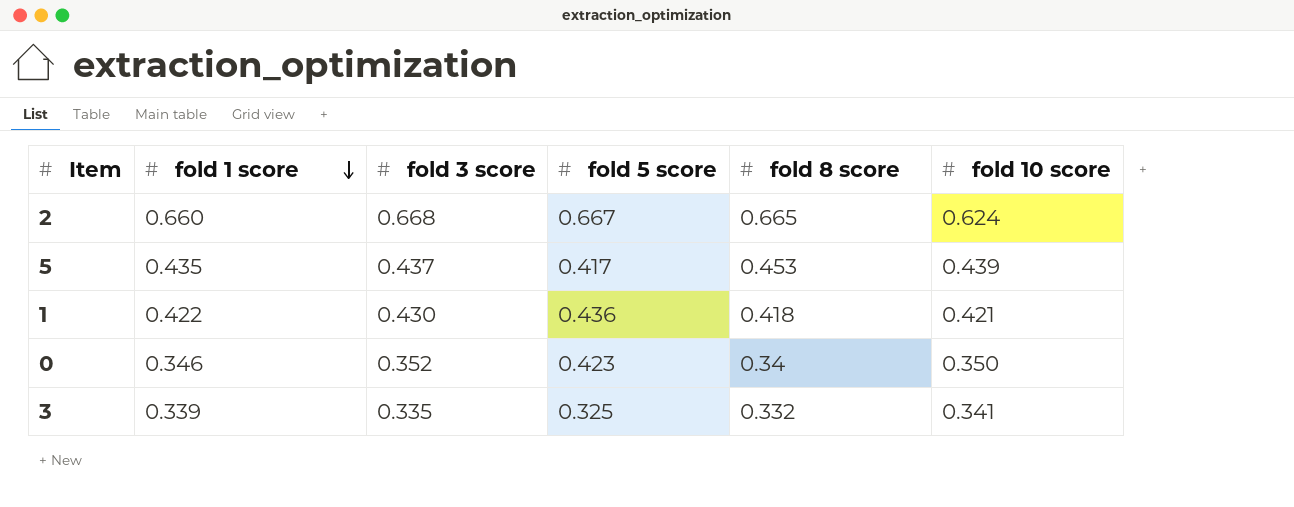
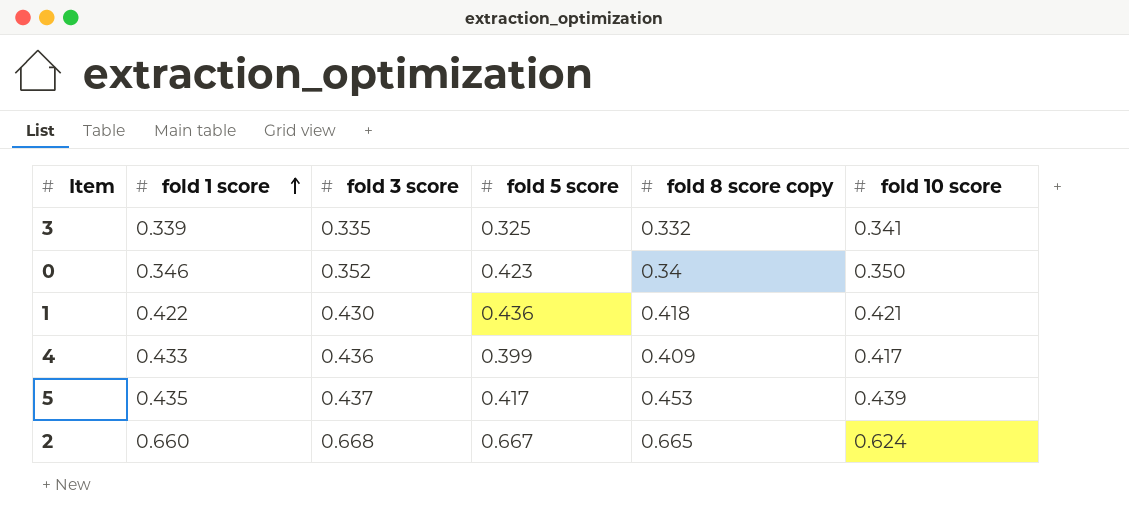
row order: fold 1 score descending -> fold 1 score ascending
column name: fold 8 score -> fold 8 score copy
row 4: none -> 0.433 | 0.436 | 0.399 | 0.409 | 0.417

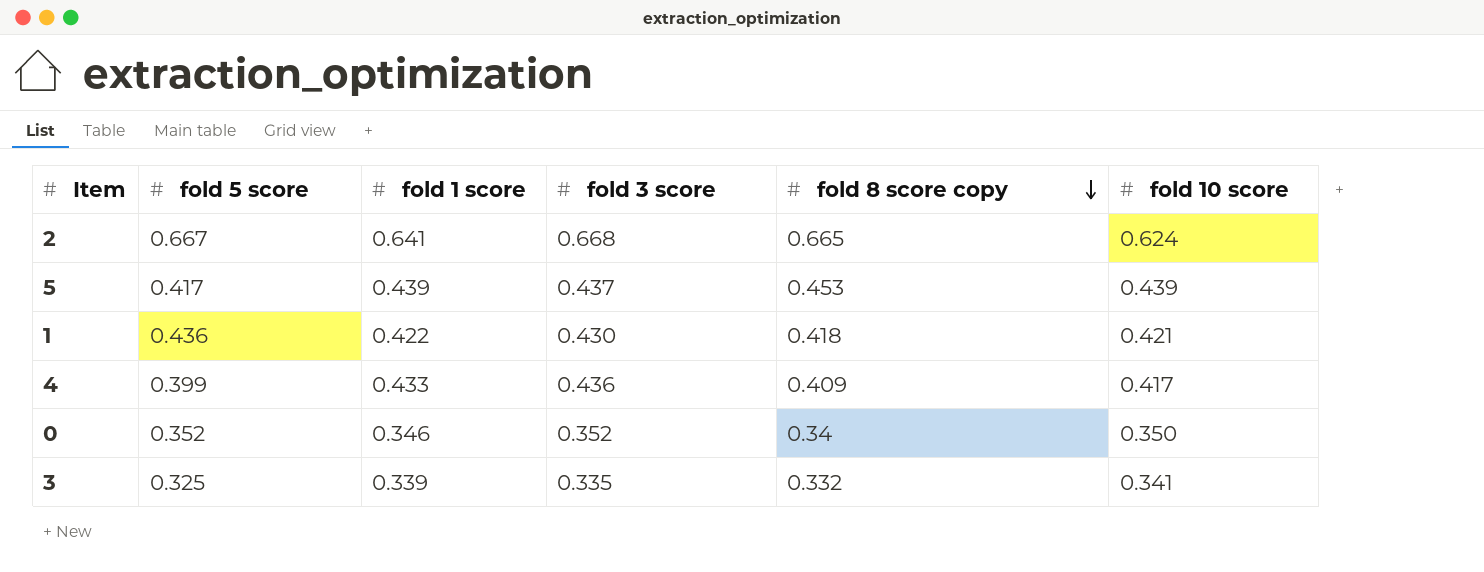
row order: fold 1 score ascending -> fold 8 score copy descending
column fold 5 score | position: 4 -> 2
2 | fold 1 score: 0.660 -> 0.641
5 | fold 1 score: 0.435 -> 0.439
0 | fold 5 score: 0.423 -> 0.352

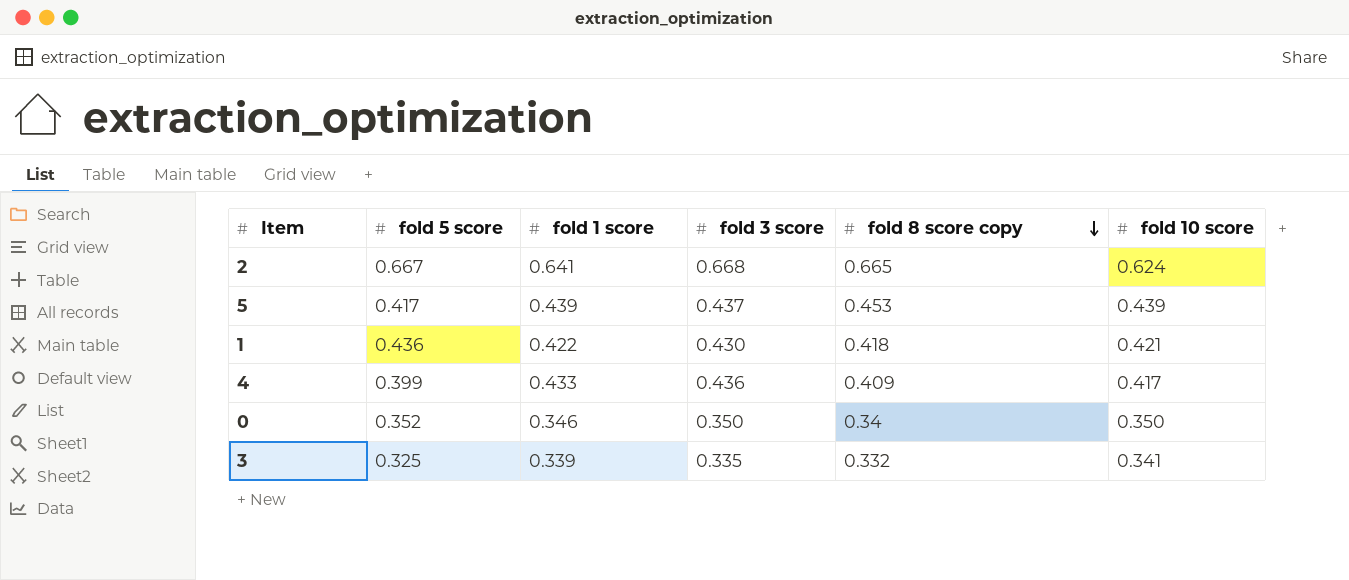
0 | fold 3 score: 0.352 -> 0.350

